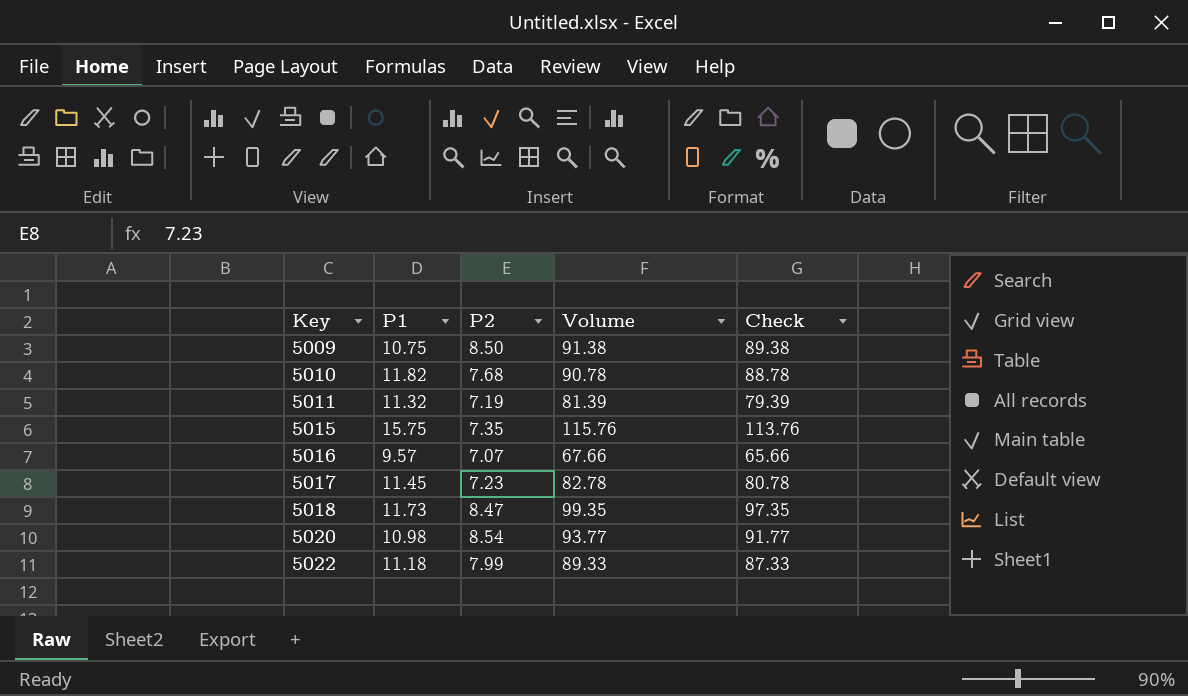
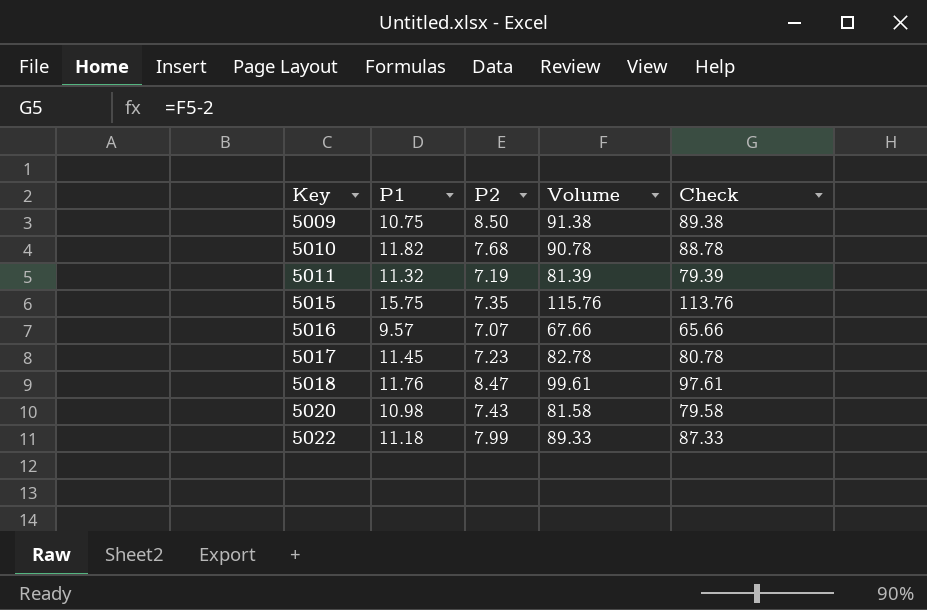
5018 | P1: 11.73 -> 11.76
5018 | Volume: 99.35 -> 99.61
5018 | Check: 97.35 -> 97.61
5020 | P2: 8.54 -> 7.43
5020 | Volume: 93.77 -> 81.58
5020 | Check: 91.77 -> 79.58

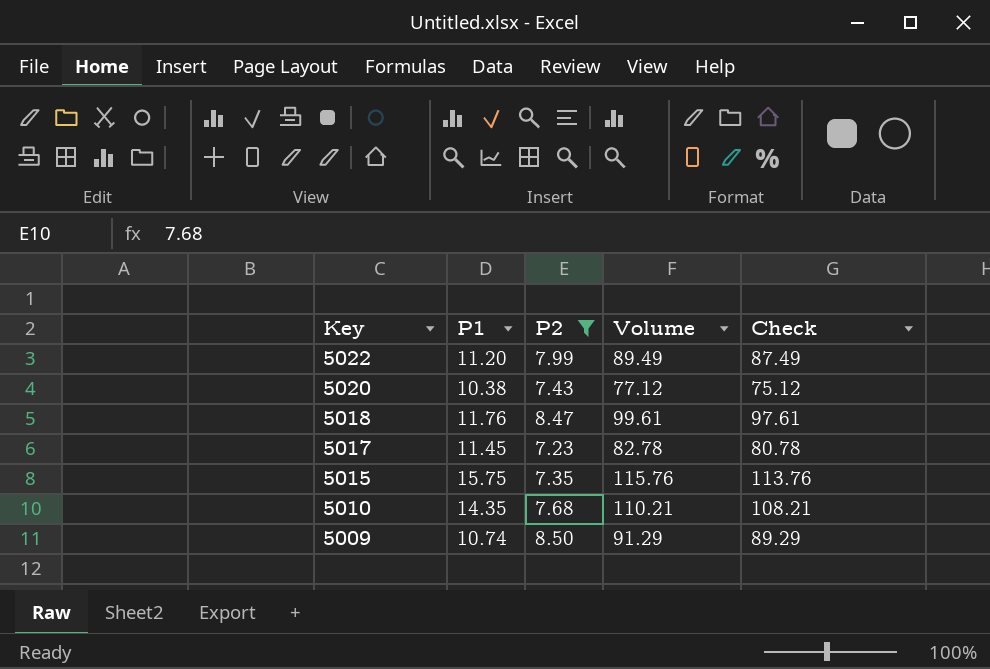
filter: none -> P2 >= 7.23
row order: Key ascending -> Key descending
5022 | P1: 11.18 -> 11.20
5022 | Volume: 89.33 -> 89.49
5022 | Check: 87.33 -> 87.49
5020 | P1: 10.98 -> 10.38
5020 | Volume: 81.58 -> 77.12
5020 | Check: 79.58 -> 75.12
5010 | P1: 11.82 -> 14.35
5010 | Volume: 90.78 -> 110.21
5010 | Check: 88.78 -> 108.21
5009 | P1: 10.75 -> 10.74
5009 | Volume: 91.38 -> 91.29
5009 | Check: 89.38 -> 89.29

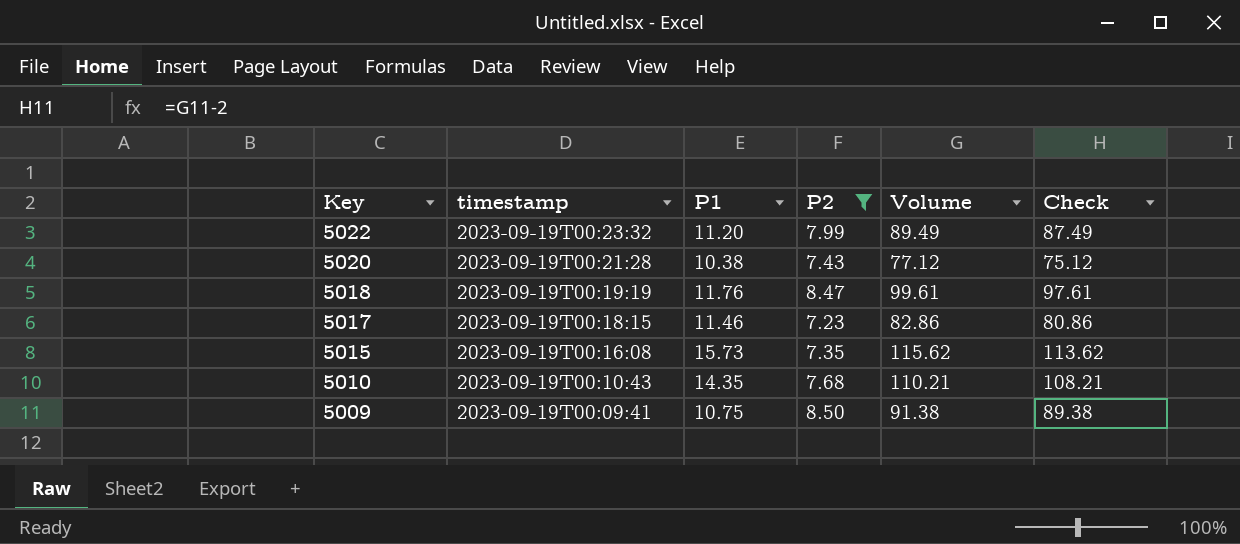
column timestamp | position: none -> 2
5017 | P1: 11.45 -> 11.46
5017 | Volume: 82.78 -> 82.86
5017 | Check: 80.78 -> 80.86
5015 | P1: 15.75 -> 15.73
5015 | Volume: 115.76 -> 115.62
5015 | Check: 113.76 -> 113.62
5009 | P1: 10.74 -> 10.75
5009 | Volume: 91.29 -> 91.38
5009 | Check: 89.29 -> 89.38

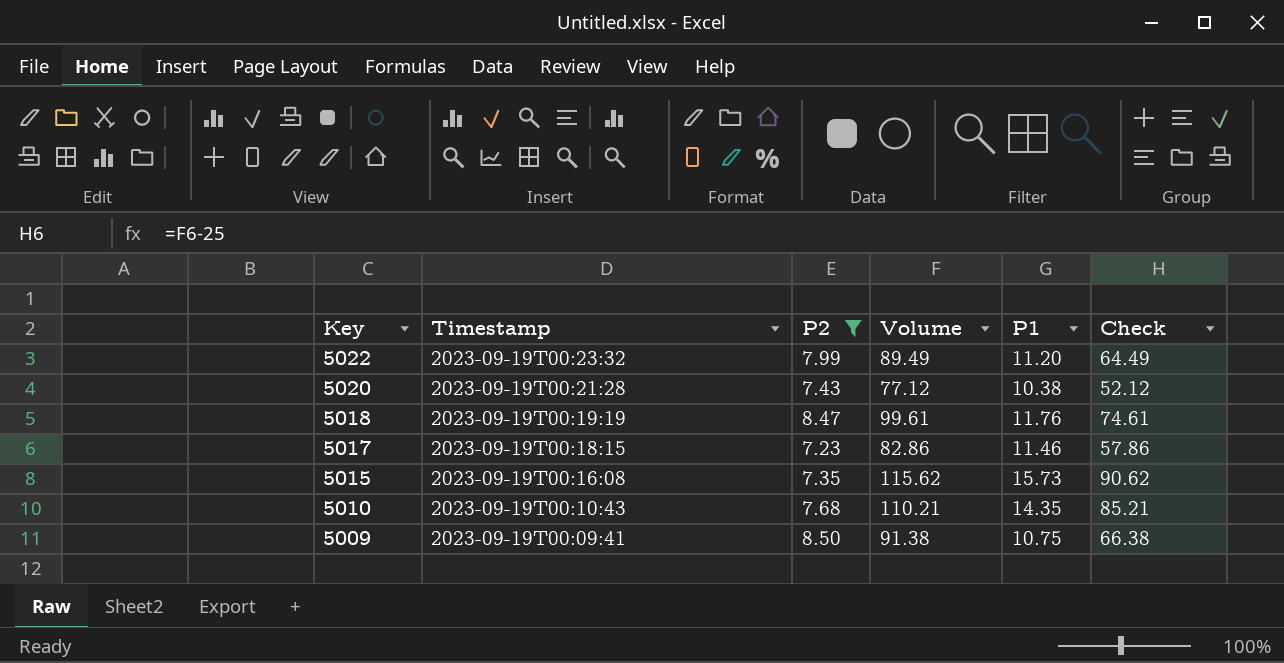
column name: timestamp -> Timestamp
column P1 | position: 3 -> 5
column Check | formula: [Volume] - 2 -> [Volume] - 25

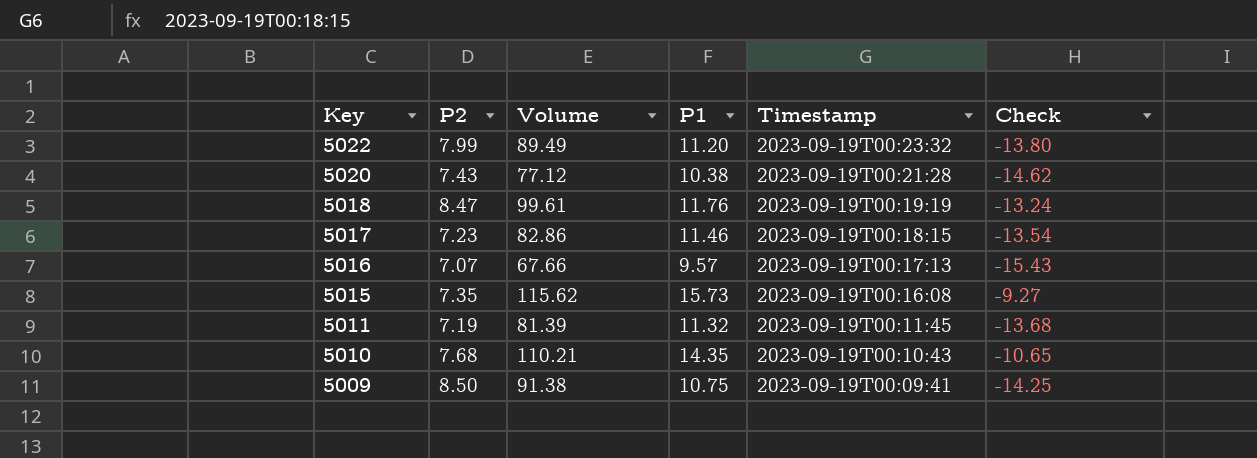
filter: P2 >= 7.23 -> none
column Timestamp | position: 2 -> 5
column Check | formula: [Volume] - 25 -> [P1] - 25

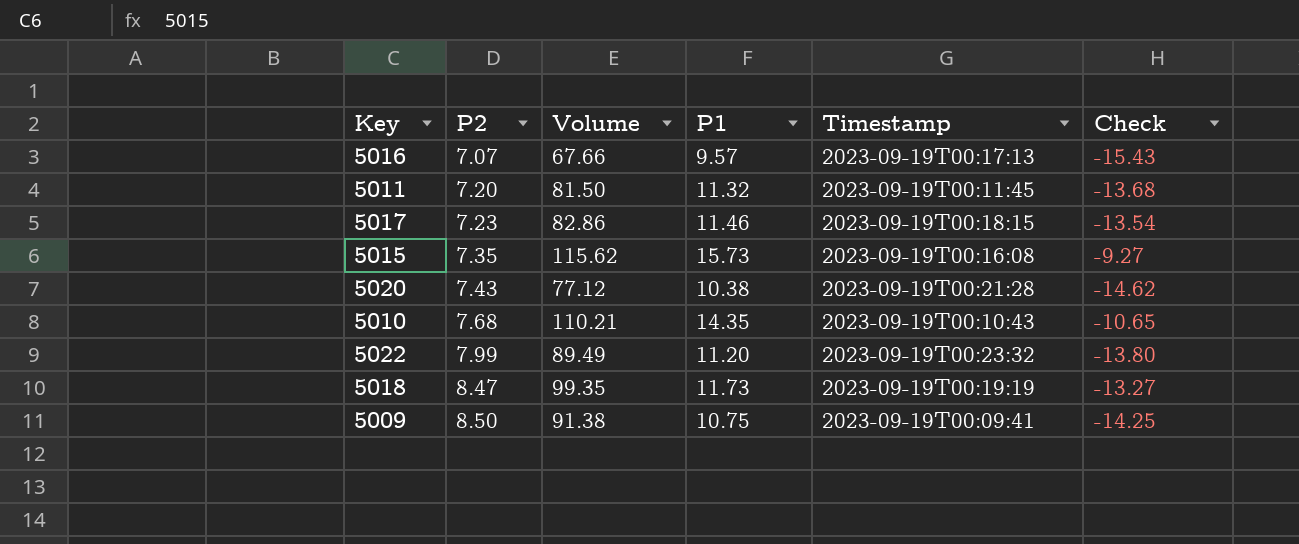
row order: Key descending -> P2 ascending
5011 | P2: 7.19 -> 7.20
5011 | Volume: 81.39 -> 81.50
5018 | Volume: 99.61 -> 99.35
5018 | P1: 11.76 -> 11.73
5018 | Check: -13.24 -> -13.27

